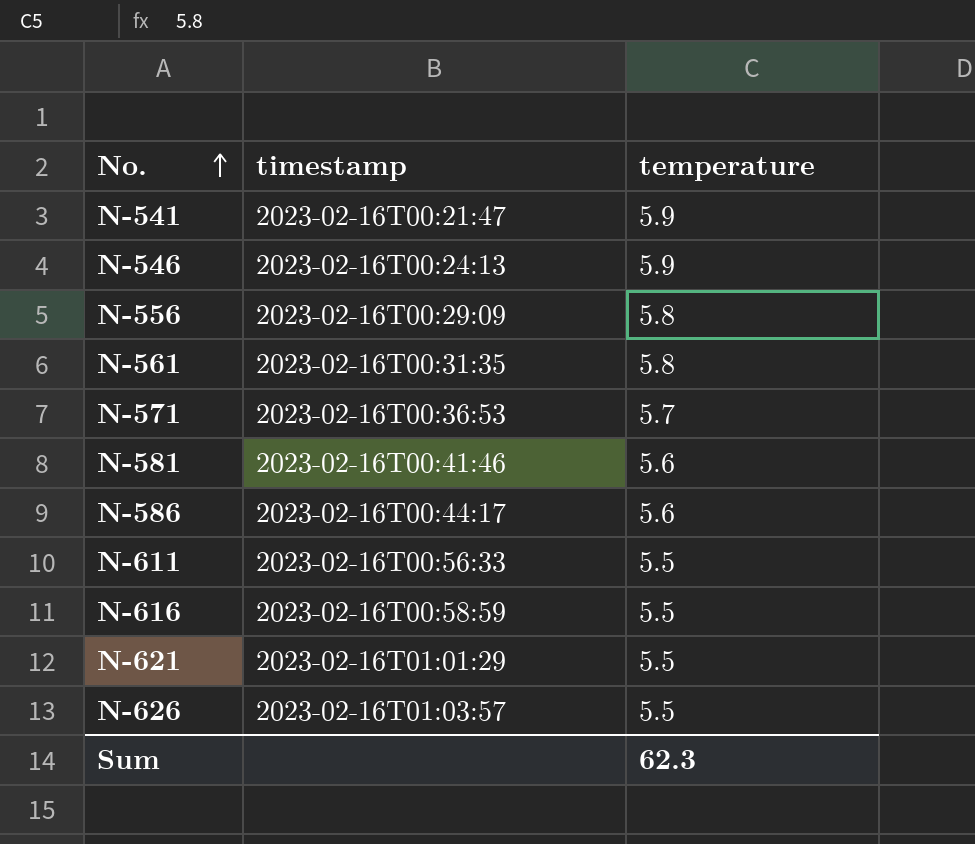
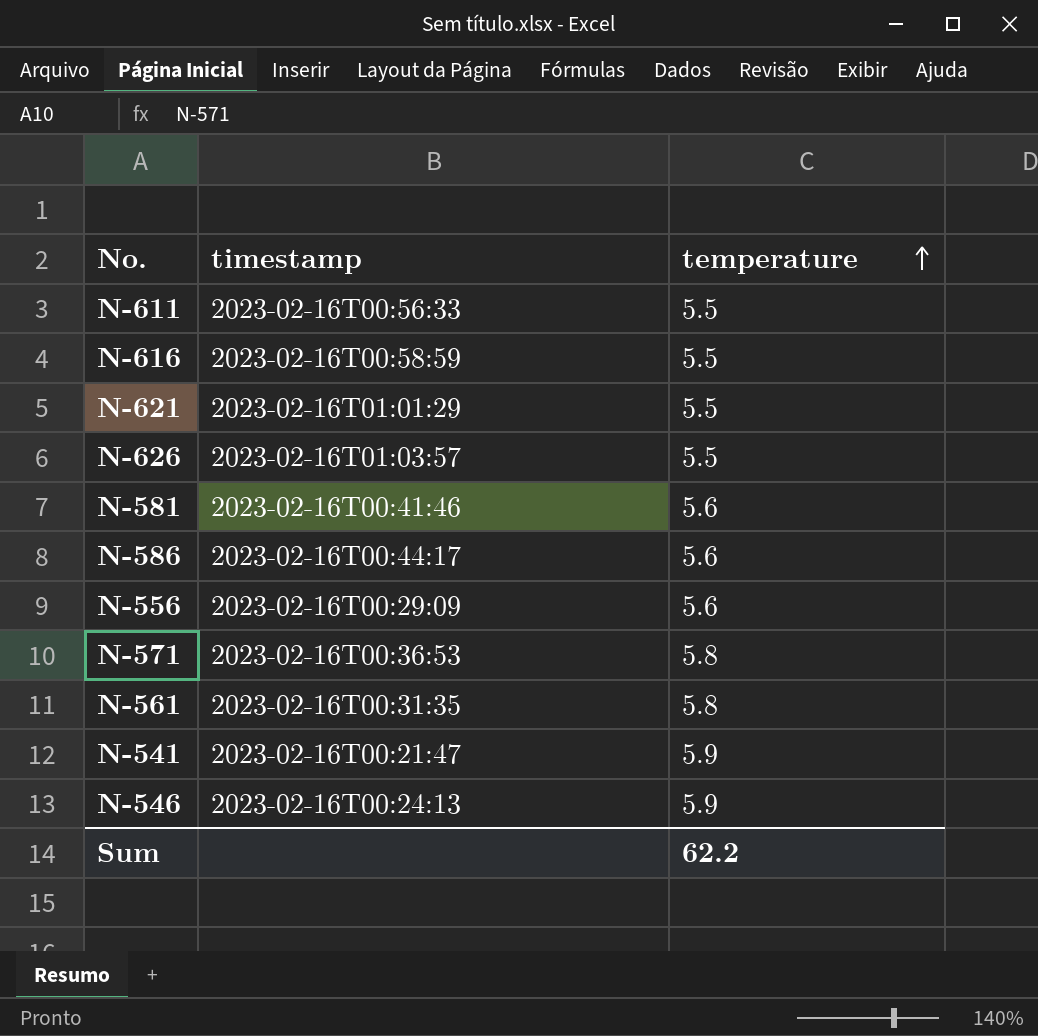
row order: No. ascending -> temperature ascending
N-556 | temperature: 5.8 -> 5.6
N-571 | temperature: 5.7 -> 5.8
Sum | temperature: 62.3 -> 62.2

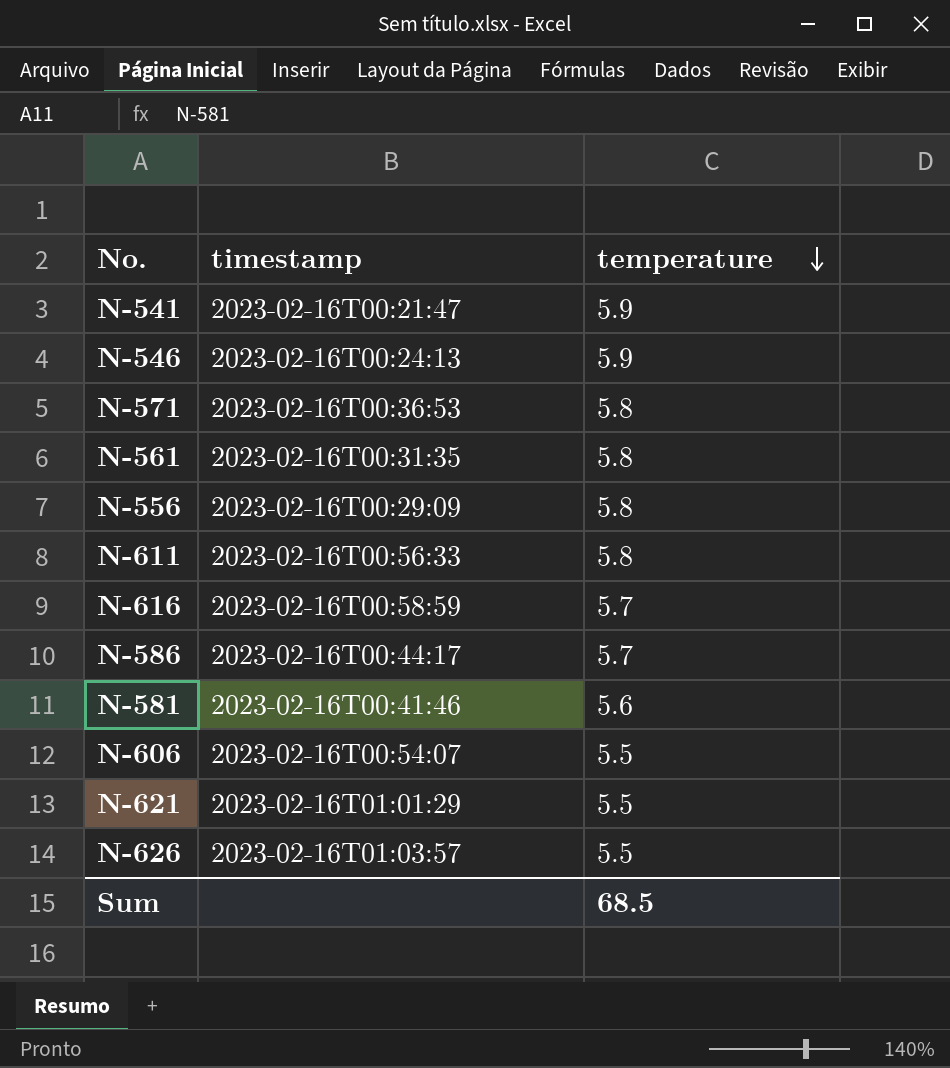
row order: temperature ascending -> temperature descending
N-556 | temperature: 5.6 -> 5.8
N-611 | temperature: 5.5 -> 5.8
N-616 | temperature: 5.5 -> 5.7
N-586 | temperature: 5.6 -> 5.7
row N-606: none -> 2023-02-16T00:54:07 | 5.5
Sum | temperature: 62.2 -> 68.5

